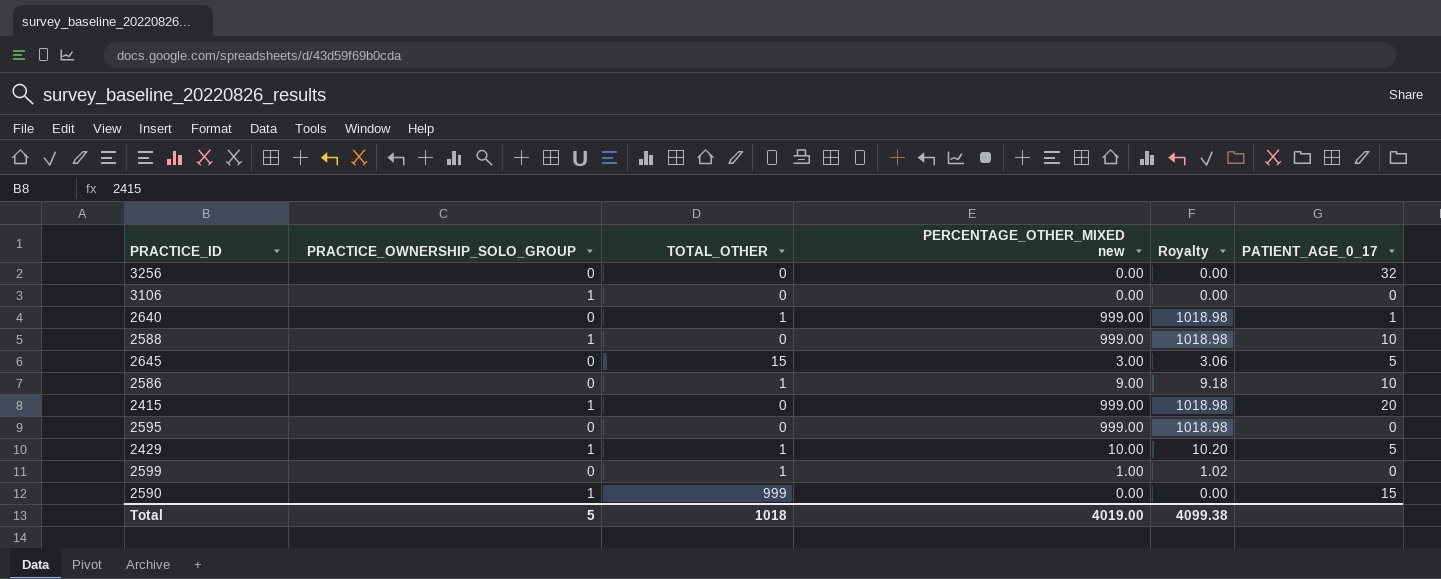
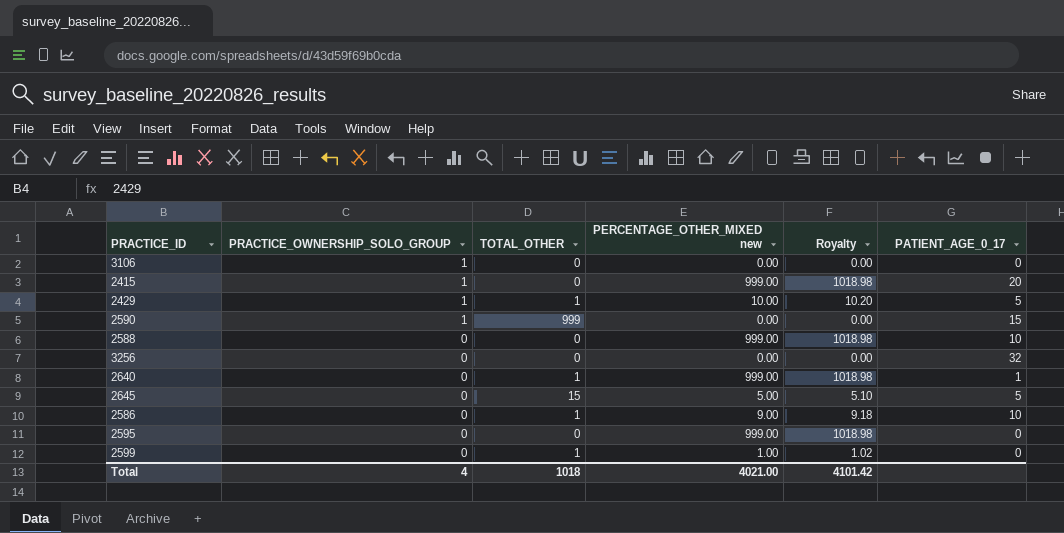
row order: none -> PRACTICE_OWNERSHIP_SOLO_GROUP descending
2588 | PRACTICE_OWNERSHIP_SOLO_GROUP: 1 -> 0
2645 | PERCENTAGE_OTHER_MIXED new: 3.00 -> 5.00
2645 | Royalty: 3.06 -> 5.10
Total | PRACTICE_OWNERSHIP_SOLO_GROUP: 5 -> 4
Total | PERCENTAGE_OTHER_MIXED new: 4019.00 -> 4021.00
Total | Royalty: 4099.38 -> 4101.42

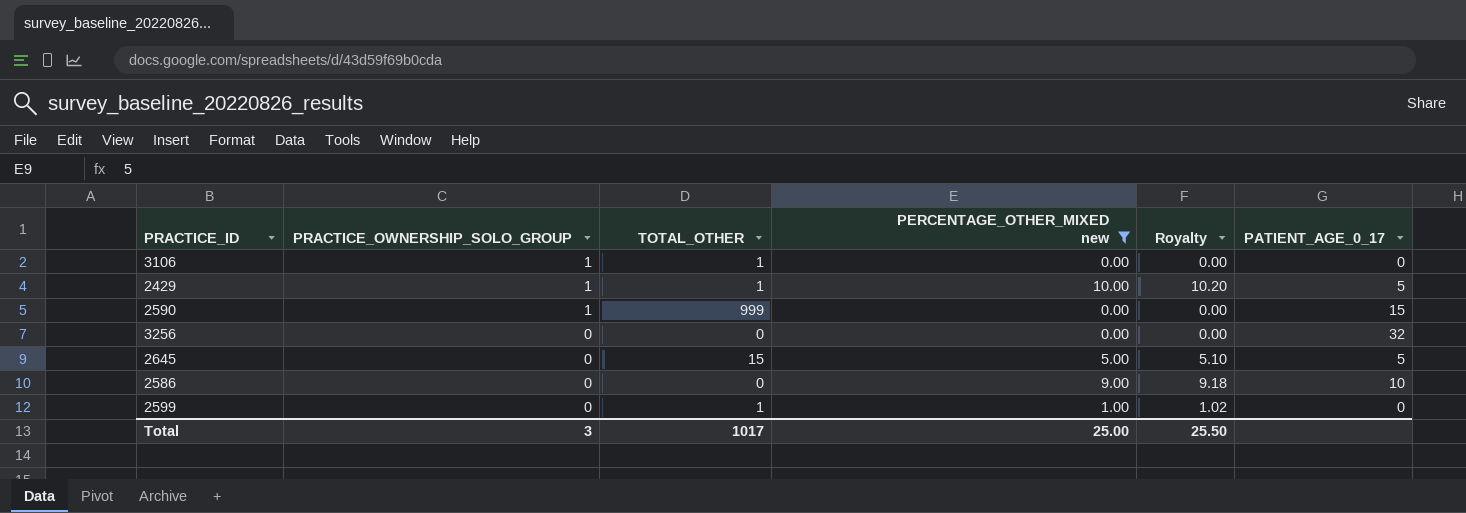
filter: none -> PERCENTAGE_OTHER_MIXED new != 999.00
3106 | TOTAL_OTHER: 0 -> 1
2586 | TOTAL_OTHER: 1 -> 0
Total | PRACTICE_OWNERSHIP_SOLO_GROUP: 4 -> 3
Total | TOTAL_OTHER: 1018 -> 1017
Total | PERCENTAGE_OTHER_MIXED new: 4021.00 -> 25.00
Total | Royalty: 4101.42 -> 25.50

